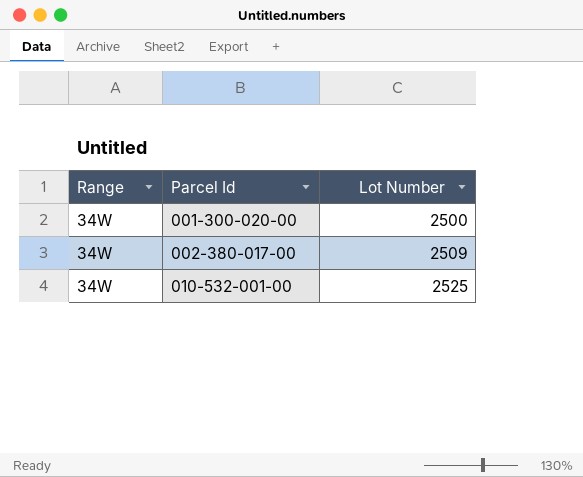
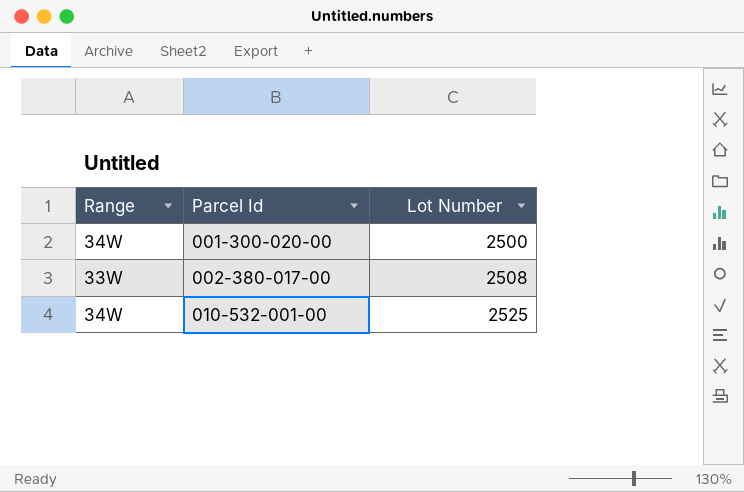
002-380-017-00 | Range: 34W -> 33W
002-380-017-00 | Lot Number: 2509 -> 2508

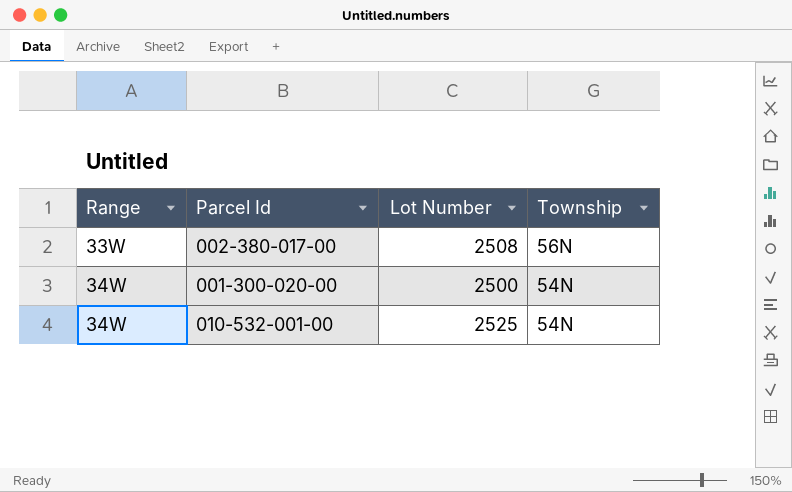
row order: Parcel Id ascending -> Range ascending
column Township | position: none -> 4

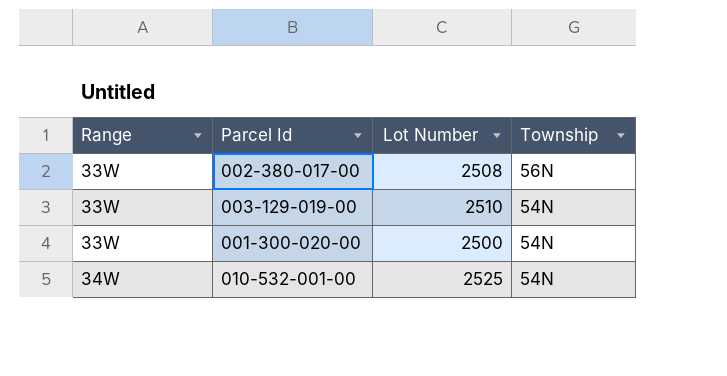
row 003-129-019-00: none -> 33W | 2510 | 54N
001-300-020-00 | Range: 34W -> 33W

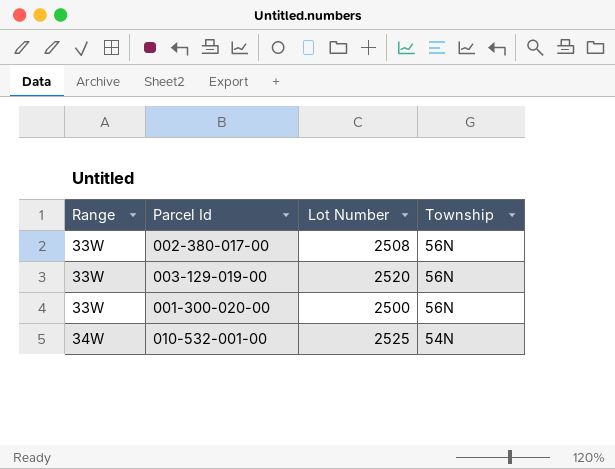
003-129-019-00 | Lot Number: 2510 -> 2520
003-129-019-00 | Township: 54N -> 56N
001-300-020-00 | Township: 54N -> 56N

